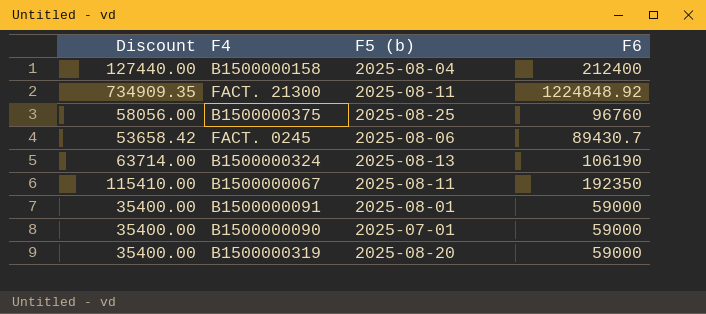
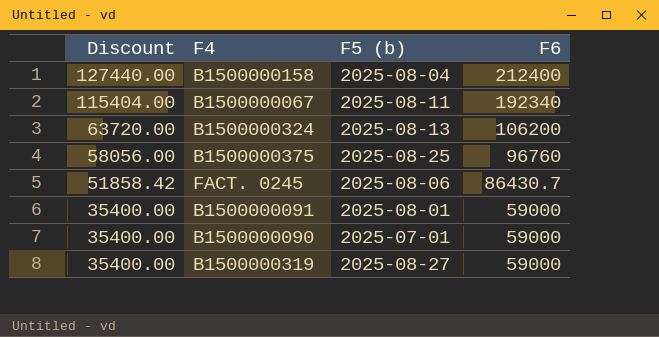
row order: none -> Discount descending
row FACT. 21300: 734909.35 | 2025-08-11 | 1224848.92 -> none
B1500000067 | Discount: 115410.00 -> 115404.00
B1500000067 | F6: 192350 -> 192340
B1500000324 | Discount: 63714.00 -> 63720.00
B1500000324 | F6: 106190 -> 106200
FACT. 0245 | Discount: 53658.42 -> 51858.42
FACT. 0245 | F6: 89430.7 -> 86430.7
B1500000319 | F5 (b): 2025-08-20 -> 2025-08-27

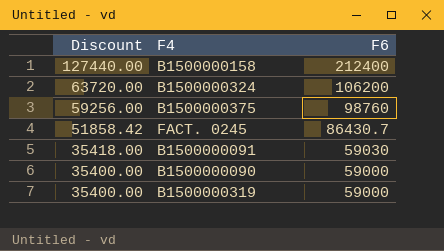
column F5 (b) | position: 3 -> none
row B1500000067: 115404.00 | 2025-08-11 | 192340 -> none
B1500000375 | Discount: 58056.00 -> 59256.00
B1500000375 | F6: 96760 -> 98760
B1500000091 | Discount: 35400.00 -> 35418.00
B1500000091 | F6: 59000 -> 59030

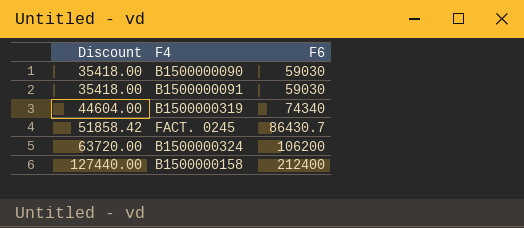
row order: Discount descending -> Discount ascending
row B1500000375: 59256.00 | 98760 -> none
B1500000090 | Discount: 35400.00 -> 35418.00
B1500000090 | F6: 59000 -> 59030
B1500000319 | Discount: 35400.00 -> 44604.00
B1500000319 | F6: 59000 -> 74340

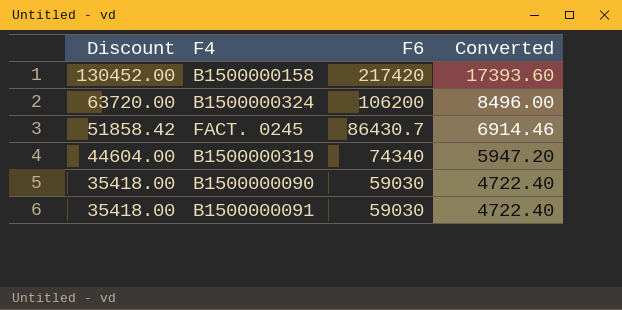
row order: Discount ascending -> Discount descending
column Converted | formula: none -> [F6] * 0.08
B1500000158 | Discount: 127440.00 -> 130452.00
B1500000158 | F6: 212400 -> 217420

